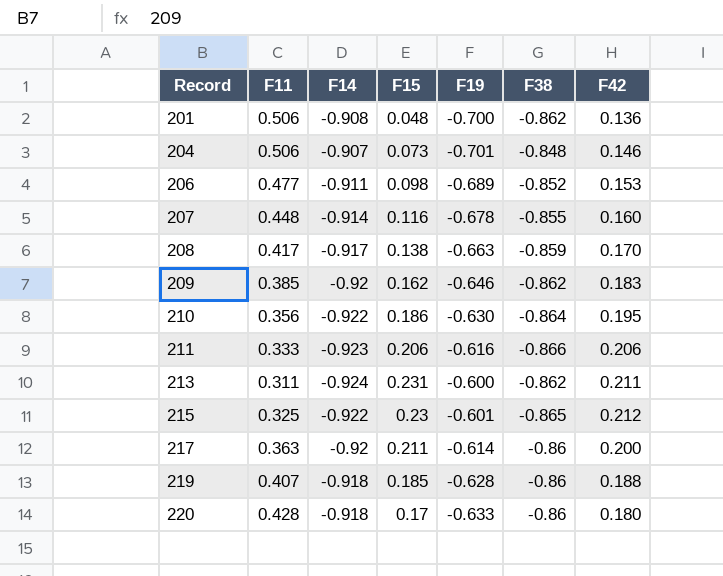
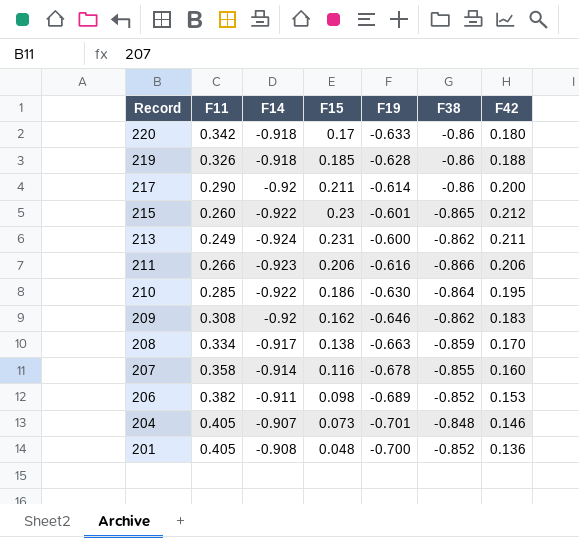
row order: Record ascending -> Record descending
220 | F11: 0.428 -> 0.342
219 | F11: 0.407 -> 0.326
217 | F11: 0.363 -> 0.290
215 | F11: 0.325 -> 0.260
213 | F11: 0.311 -> 0.249
211 | F11: 0.333 -> 0.266
210 | F11: 0.356 -> 0.285
209 | F11: 0.385 -> 0.308
208 | F11: 0.417 -> 0.334
207 | F11: 0.448 -> 0.358
206 | F11: 0.477 -> 0.382
204 | F11: 0.506 -> 0.405
201 | F11: 0.506 -> 0.405
201 | F38: -0.862 -> -0.852

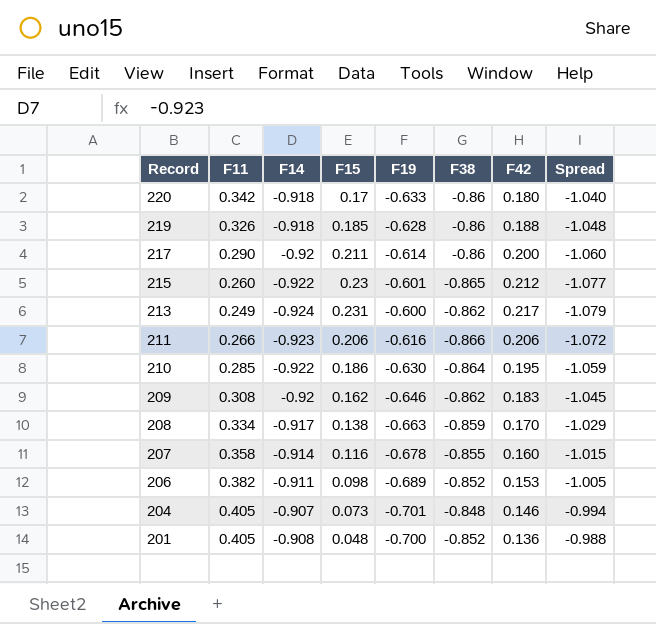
column Spread | formula: none -> [F38] - [F42]
213 | F42: 0.211 -> 0.217

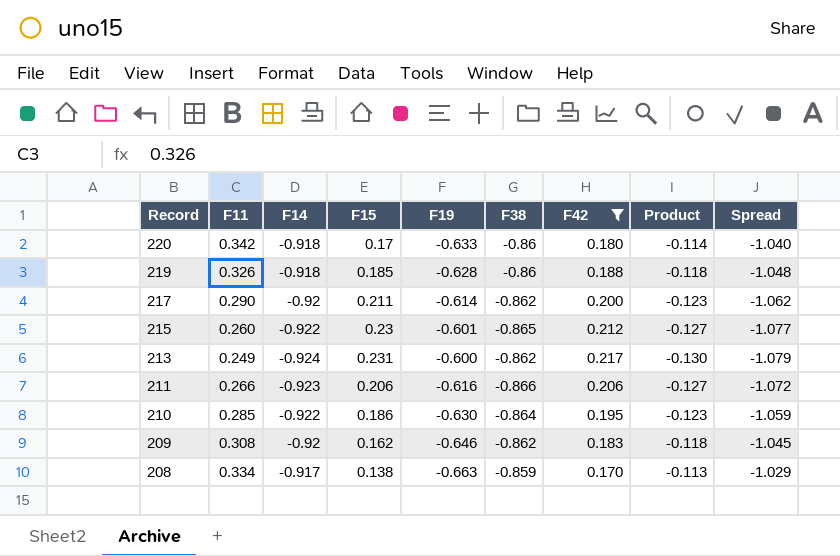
filter: none -> F42 >= 0.170
column Product | formula: none -> [F19] * [F42]
217 | F38: -0.86 -> -0.862
217 | Spread: -1.060 -> -1.062

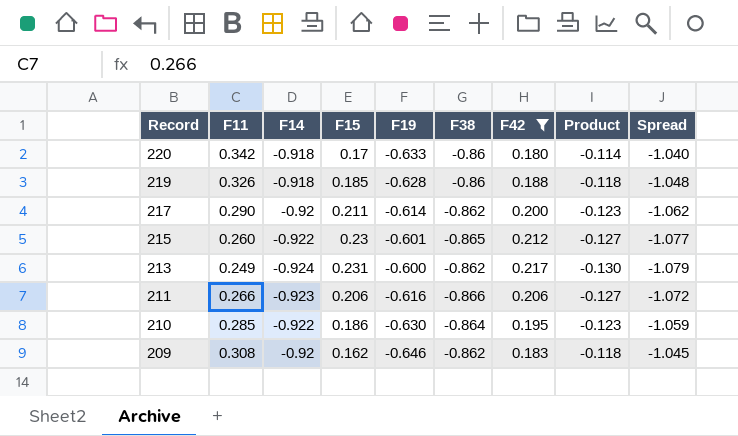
row 208: 0.334 | -0.917 | 0.138 | -0.663 | -0.859 | 0.170 | -0.113 | -1.029 -> none

